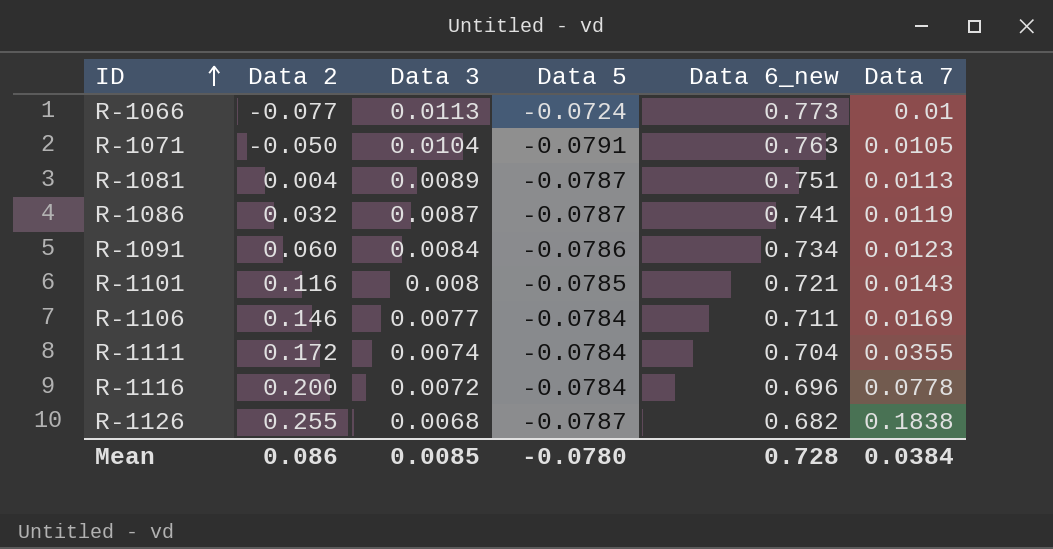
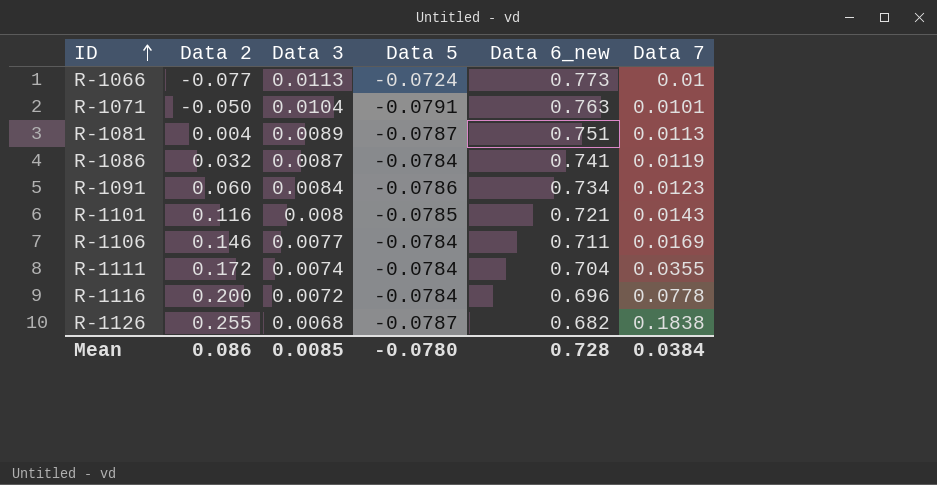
R-1071 | Data 7: 0.0105 -> 0.0101
R-1086 | Data 5: -0.0787 -> -0.0784

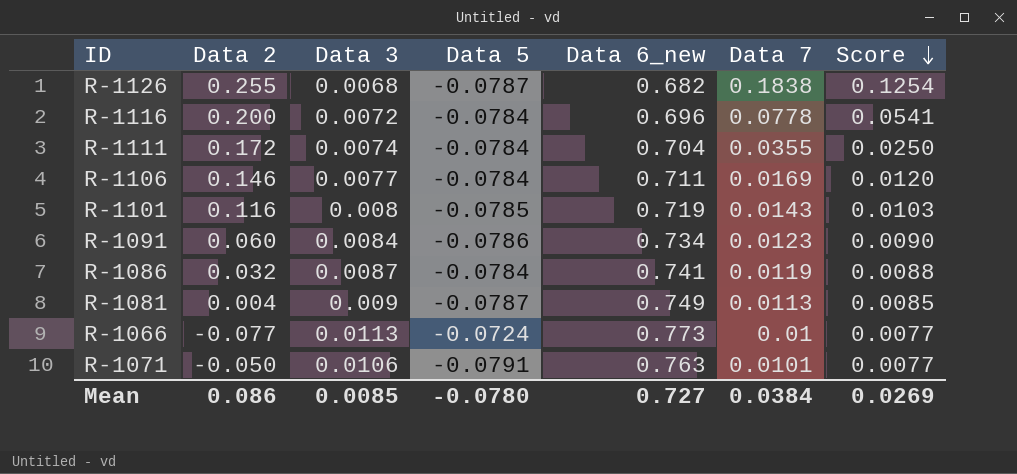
row order: ID ascending -> Score descending
column Score | formula: none -> [Data 6_new] * [Data 7]
R-1101 | Data 6_new: 0.721 -> 0.719
R-1081 | Data 3: 0.0089 -> 0.009
R-1081 | Data 6_new: 0.751 -> 0.749
R-1071 | Data 3: 0.0104 -> 0.0106
Mean | Data 6_new: 0.728 -> 0.727

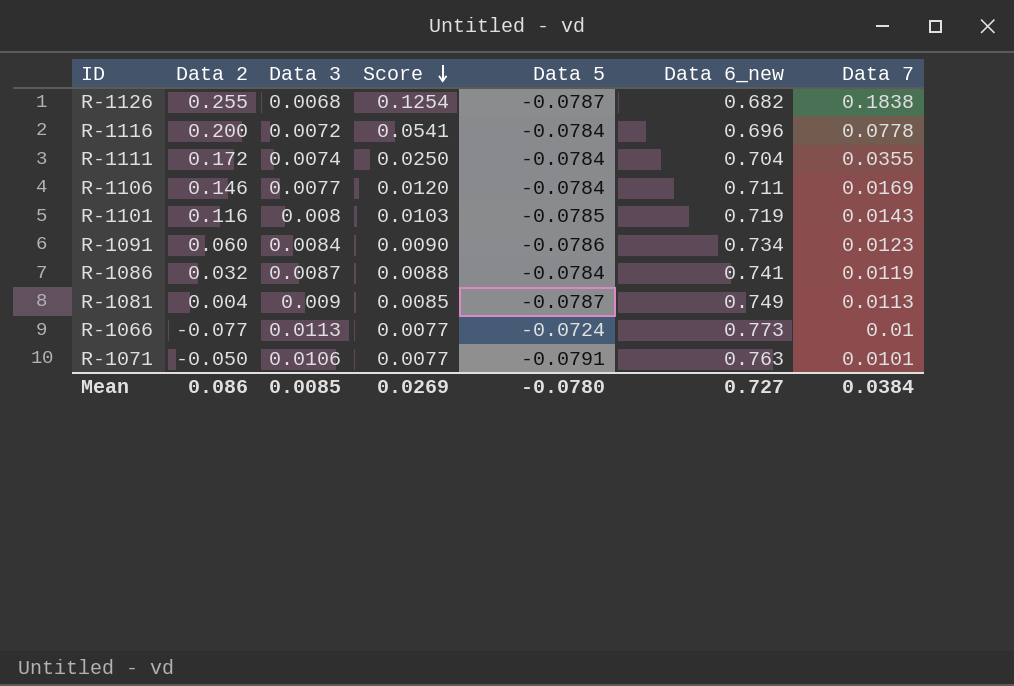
column Score | position: 7 -> 4

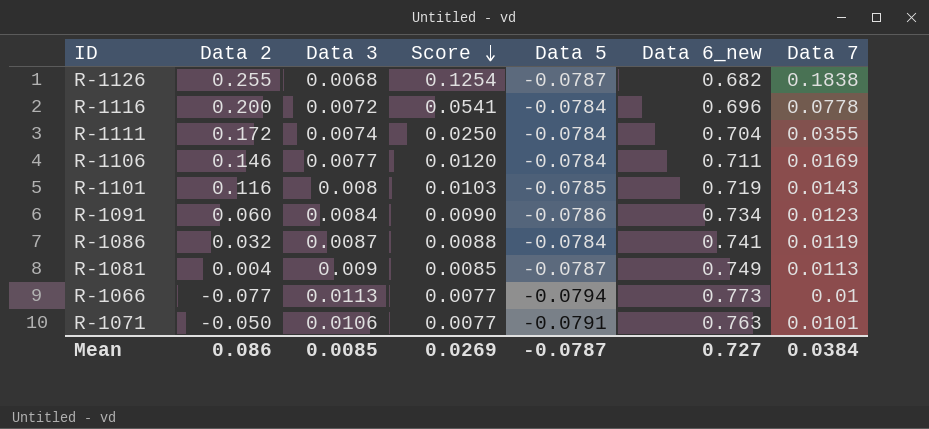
R-1066 | Data 5: -0.0724 -> -0.0794
Mean | Data 5: -0.0780 -> -0.0787

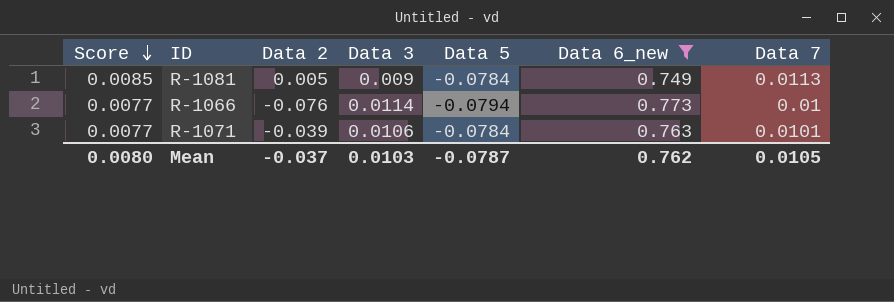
filter: none -> Data 6_new >= 0.749
column Score | position: 4 -> 1
R-1081 | Data 2: 0.004 -> 0.005
R-1081 | Data 5: -0.0787 -> -0.0784
R-1066 | Data 2: -0.077 -> -0.076
R-1066 | Data 3: 0.0113 -> 0.0114
R-1071 | Data 2: -0.050 -> -0.039
R-1071 | Data 5: -0.0791 -> -0.0784
Mean | Score: 0.0269 -> 0.0080
Mean | Data 2: 0.086 -> -0.037
Mean | Data 3: 0.0085 -> 0.0103
Mean | Data 6_new: 0.727 -> 0.762
Mean | Data 7: 0.0384 -> 0.0105

